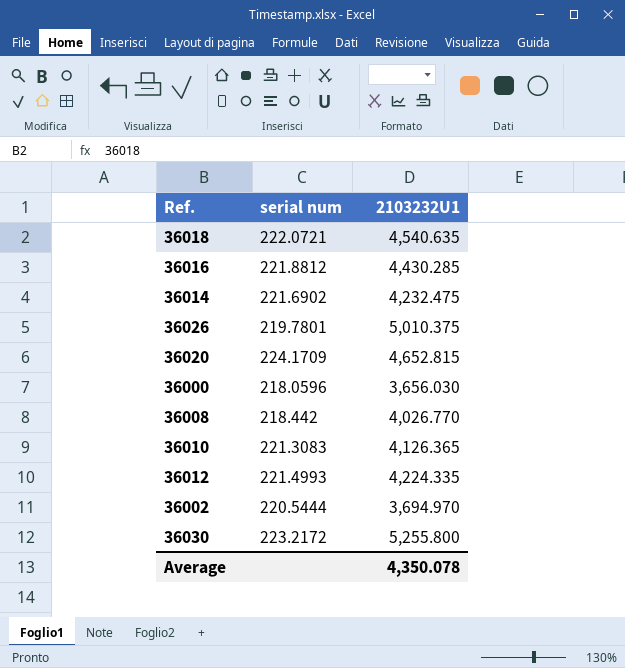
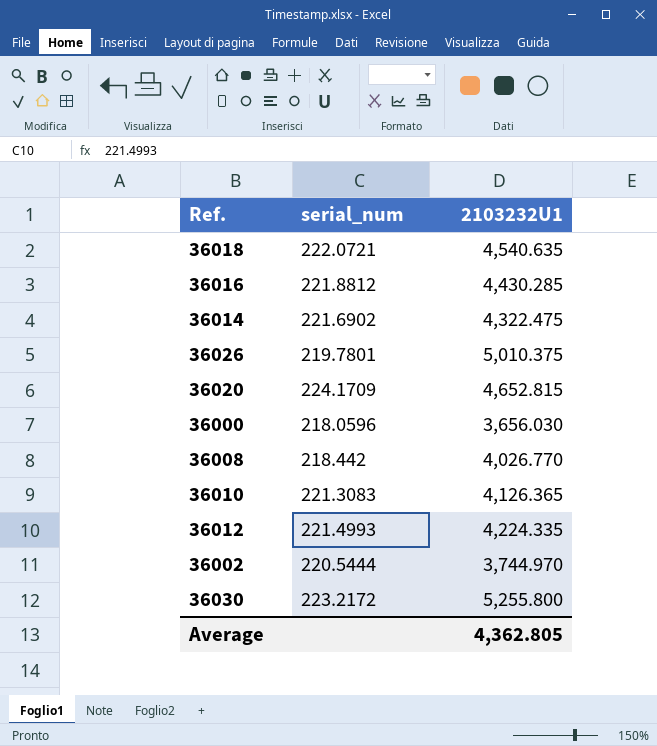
column name: serial num -> serial_num
36014 | 2103232U1: 4,232.475 -> 4,322.475
36002 | 2103232U1: 3,694.970 -> 3,744.970
Average | 2103232U1: 4,350.078 -> 4,362.805

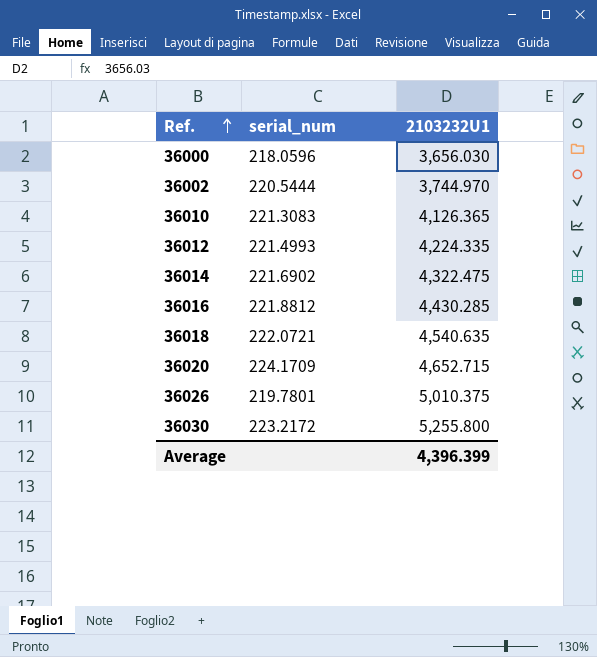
row order: none -> Ref. ascending
row 36008: 218.442 | 4,026.770 -> none
36020 | 2103232U1: 4,652.815 -> 4,652.715
Average | 2103232U1: 4,362.805 -> 4,396.399

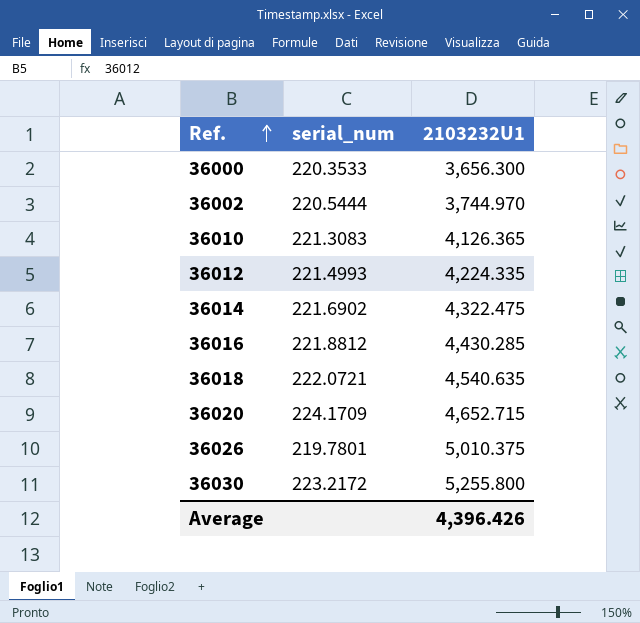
36000 | serial_num: 218.0596 -> 220.3533
36000 | 2103232U1: 3,656.030 -> 3,656.300
Average | 2103232U1: 4,396.399 -> 4,396.426

